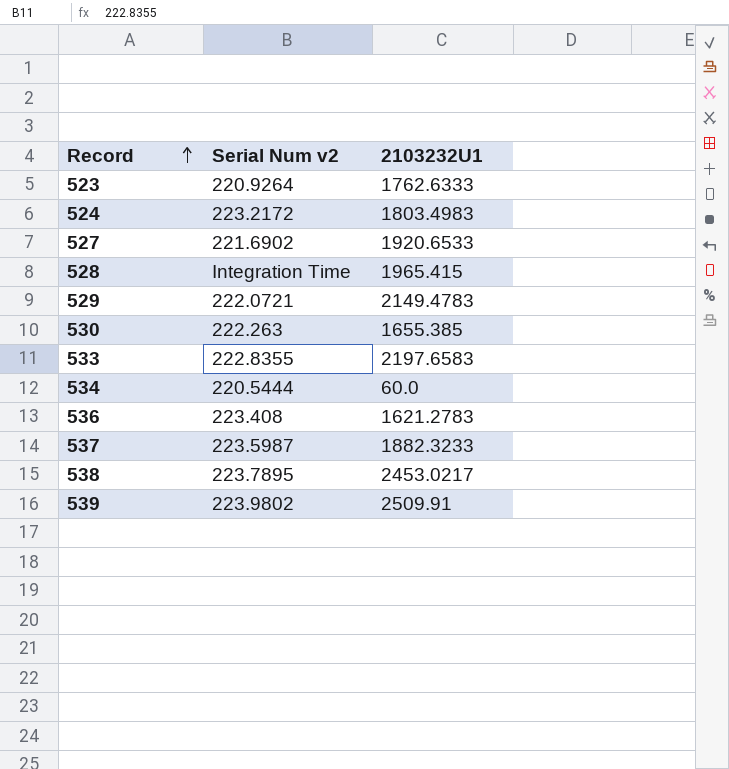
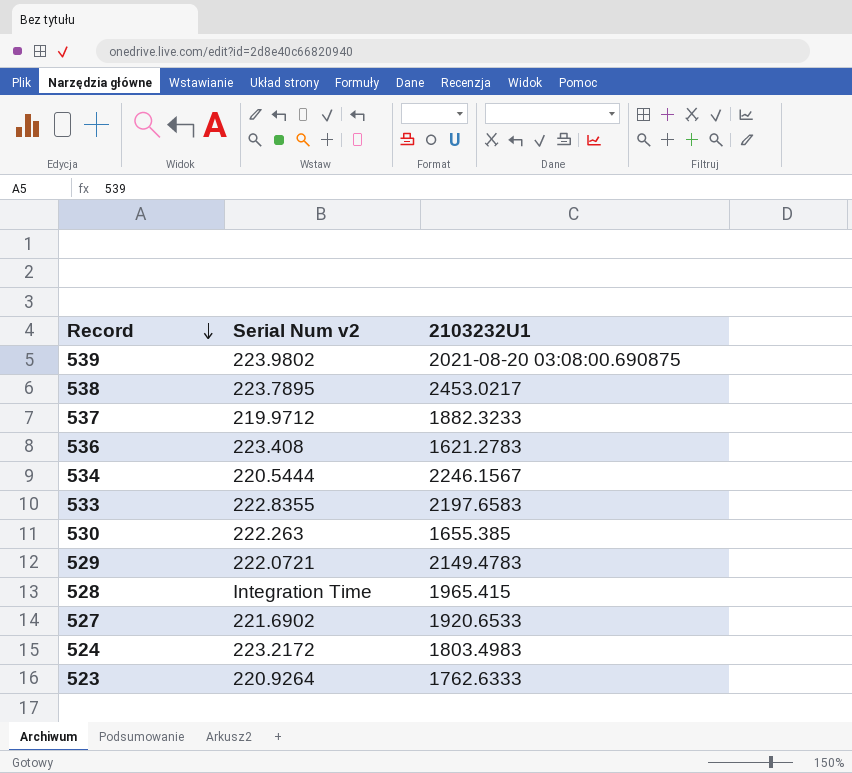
row order: Record ascending -> Record descending
539 | 2103232U1: 2509.91 -> 2021-08-20 03:08:00.690875
537 | Serial Num v2: 223.5987 -> 219.9712
534 | 2103232U1: 60.0 -> 2246.1567

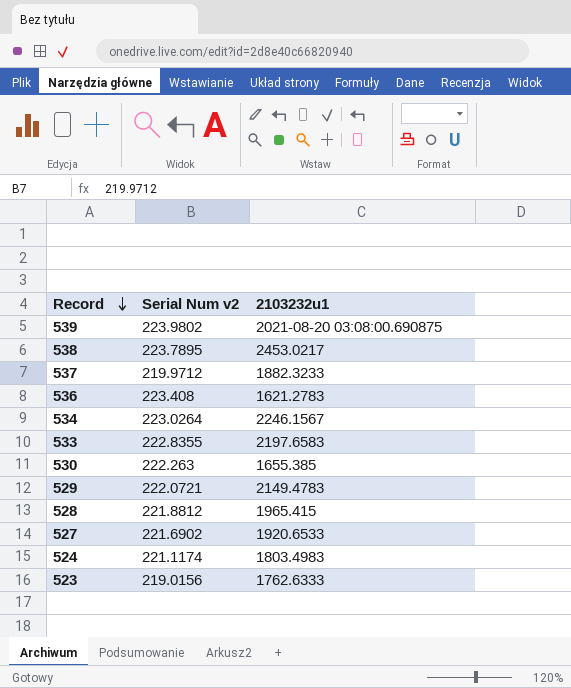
column name: 2103232U1 -> 2103232u1
534 | Serial Num v2: 220.5444 -> 223.0264
528 | Serial Num v2: Integration Time -> 221.8812
524 | Serial Num v2: 223.2172 -> 221.1174
523 | Serial Num v2: 220.9264 -> 219.0156

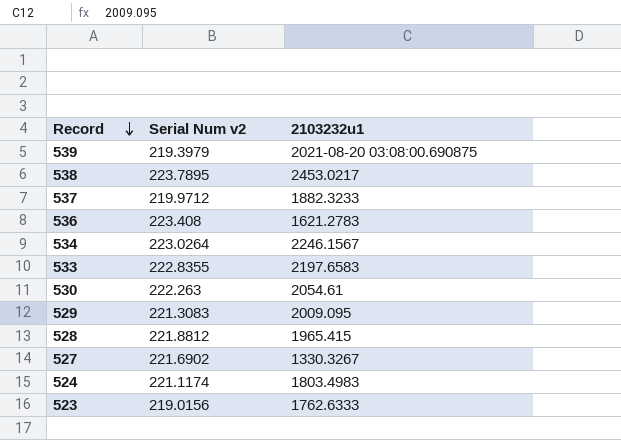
539 | Serial Num v2: 223.9802 -> 219.3979
530 | 2103232u1: 1655.385 -> 2054.61
529 | Serial Num v2: 222.0721 -> 221.3083
529 | 2103232u1: 2149.4783 -> 2009.095
527 | 2103232u1: 1920.6533 -> 1330.3267

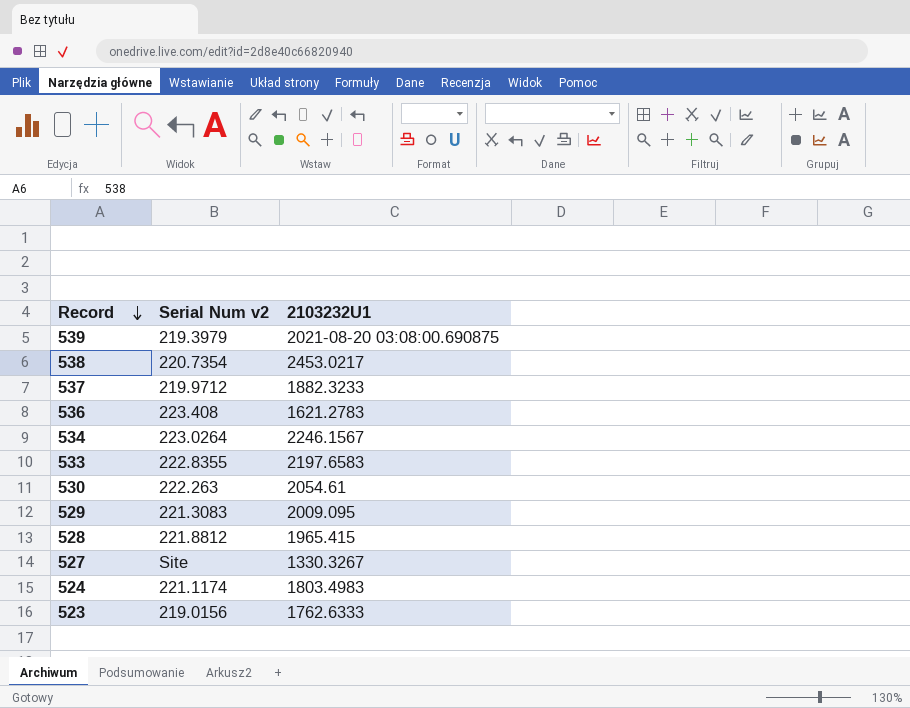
column name: 2103232u1 -> 2103232U1
538 | Serial Num v2: 223.7895 -> 220.7354
527 | Serial Num v2: 221.6902 -> Site

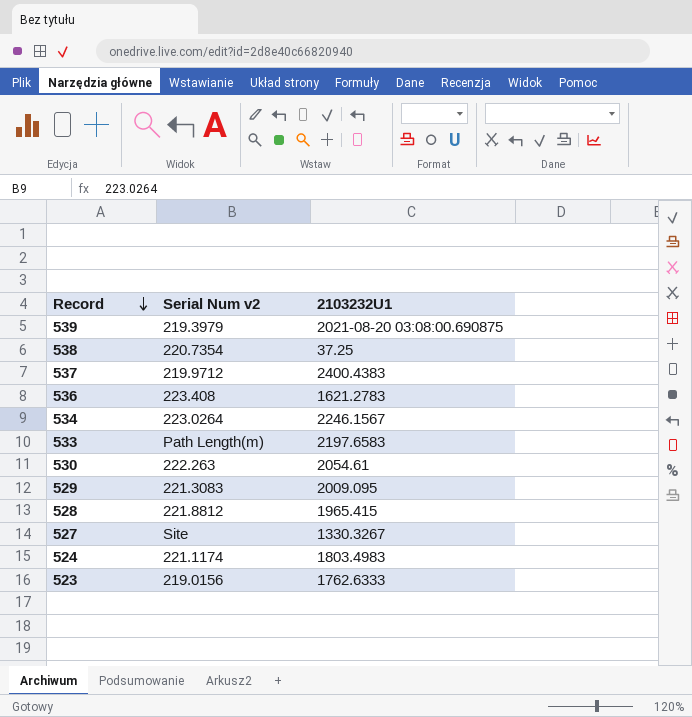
538 | 2103232U1: 2453.0217 -> 37.25
537 | 2103232U1: 1882.3233 -> 2400.4383
533 | Serial Num v2: 222.8355 -> Path Length(m)

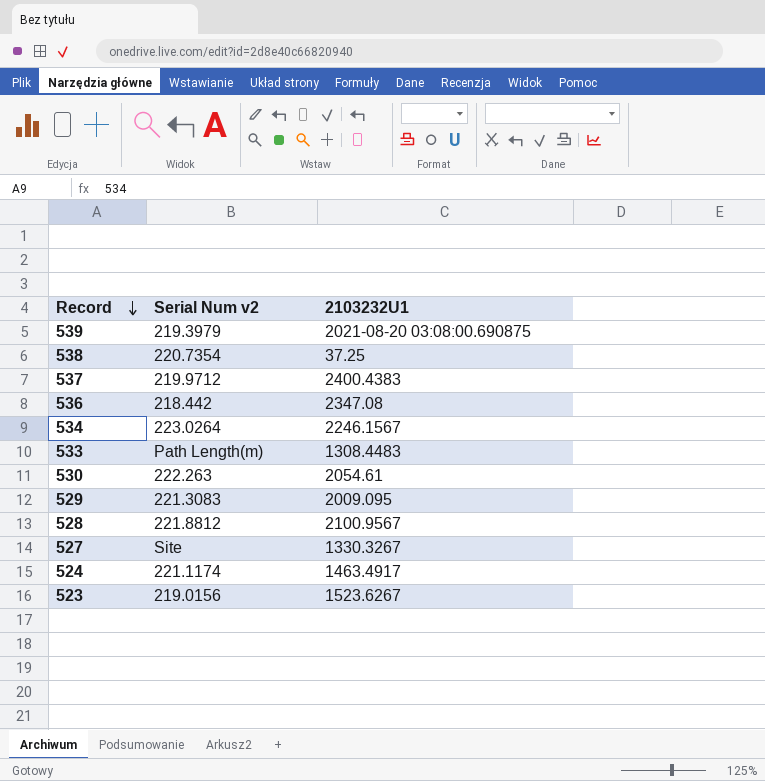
536 | Serial Num v2: 223.408 -> 218.442
536 | 2103232U1: 1621.2783 -> 2347.08
533 | 2103232U1: 2197.6583 -> 1308.4483
528 | 2103232U1: 1965.415 -> 2100.9567
524 | 2103232U1: 1803.4983 -> 1463.4917
523 | 2103232U1: 1762.6333 -> 1523.6267

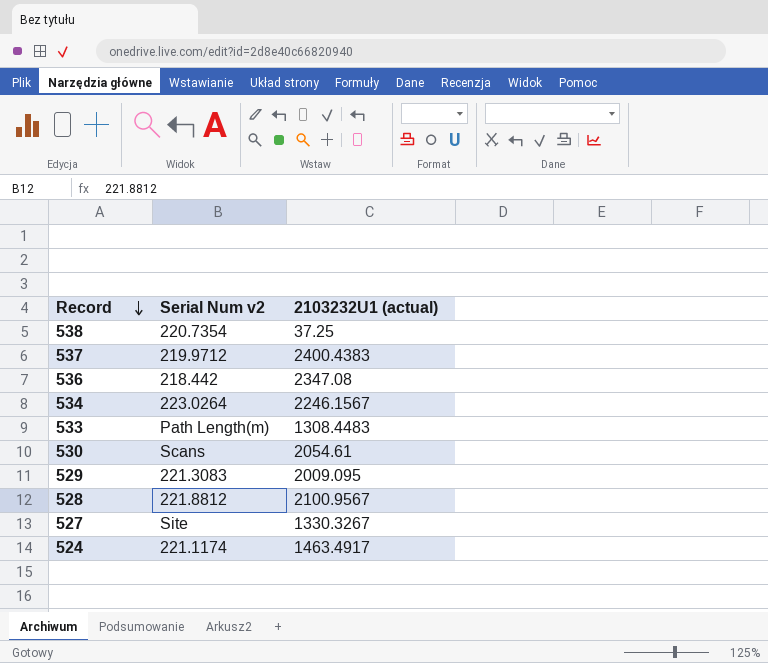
column name: 2103232U1 -> 2103232U1 (actual)
row 539: 219.3979 | 2021-08-20 03:08:00.690875 -> none
row 523: 219.0156 | 1523.6267 -> none
530 | Serial Num v2: 222.263 -> Scans

